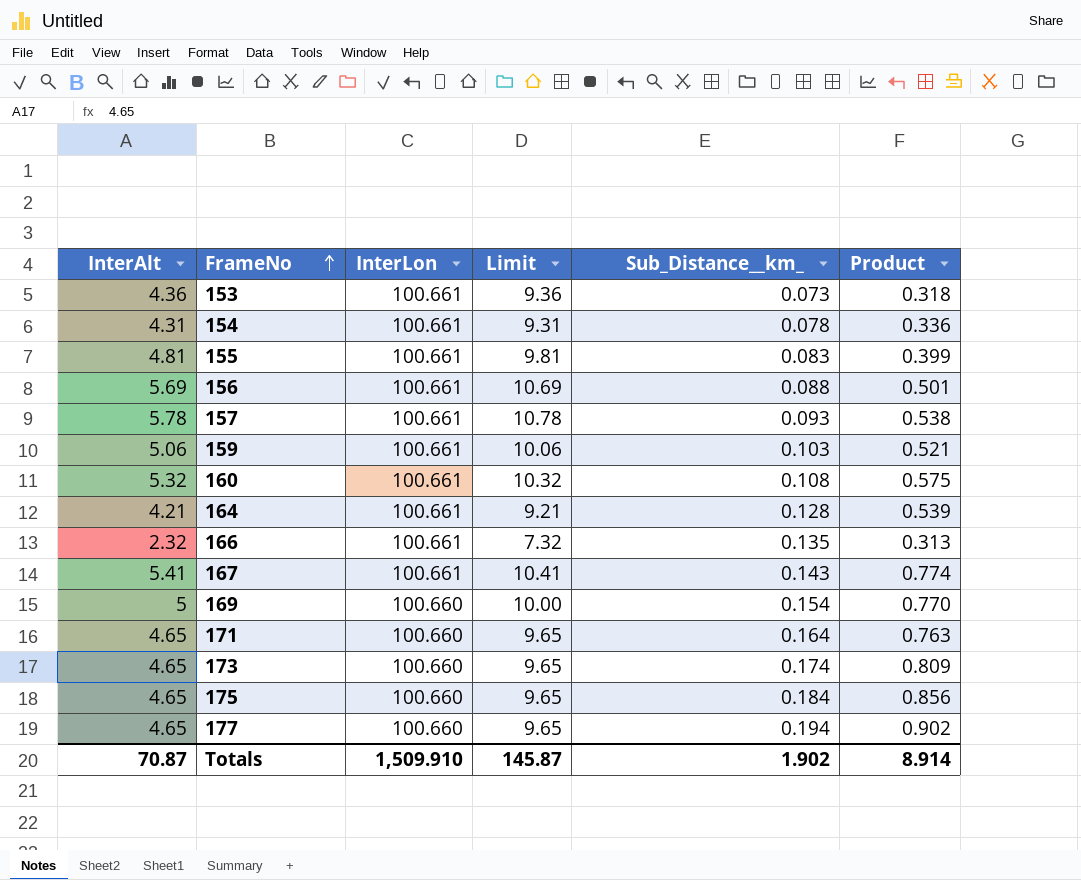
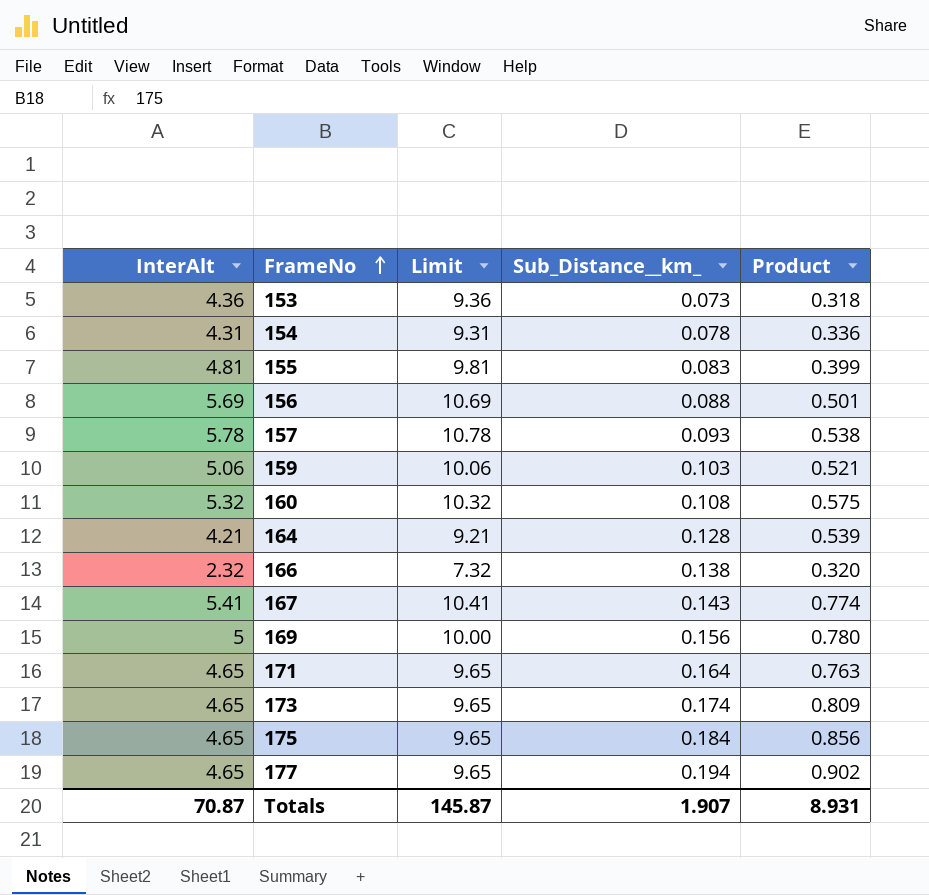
column InterLon | position: 3 -> none
166 | Sub_Distance__km_: 0.135 -> 0.138
166 | Product: 0.313 -> 0.320
169 | Sub_Distance__km_: 0.154 -> 0.156
169 | Product: 0.770 -> 0.780
Totals | Sub_Distance__km_: 1.902 -> 1.907
Totals | Product: 8.914 -> 8.931

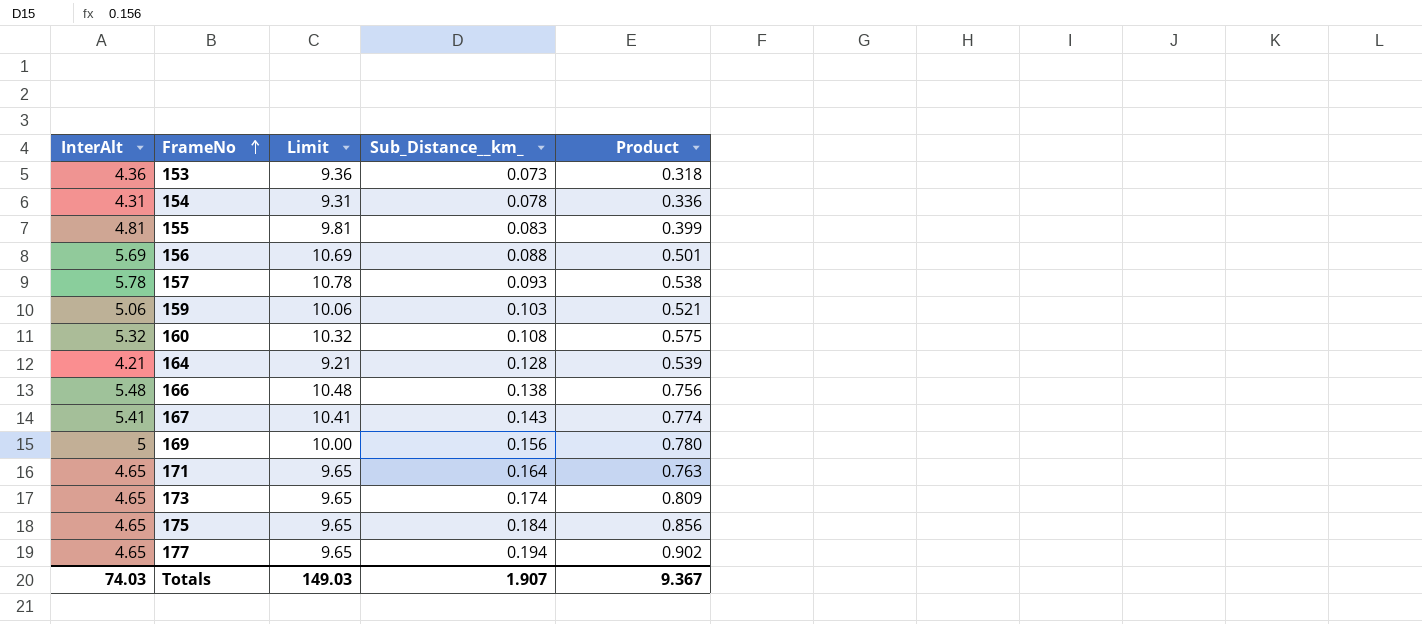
166 | InterAlt: 2.32 -> 5.48
166 | Limit: 7.32 -> 10.48
166 | Product: 0.320 -> 0.756
Totals | InterAlt: 70.87 -> 74.03
Totals | Limit: 145.87 -> 149.03
Totals | Product: 8.931 -> 9.367

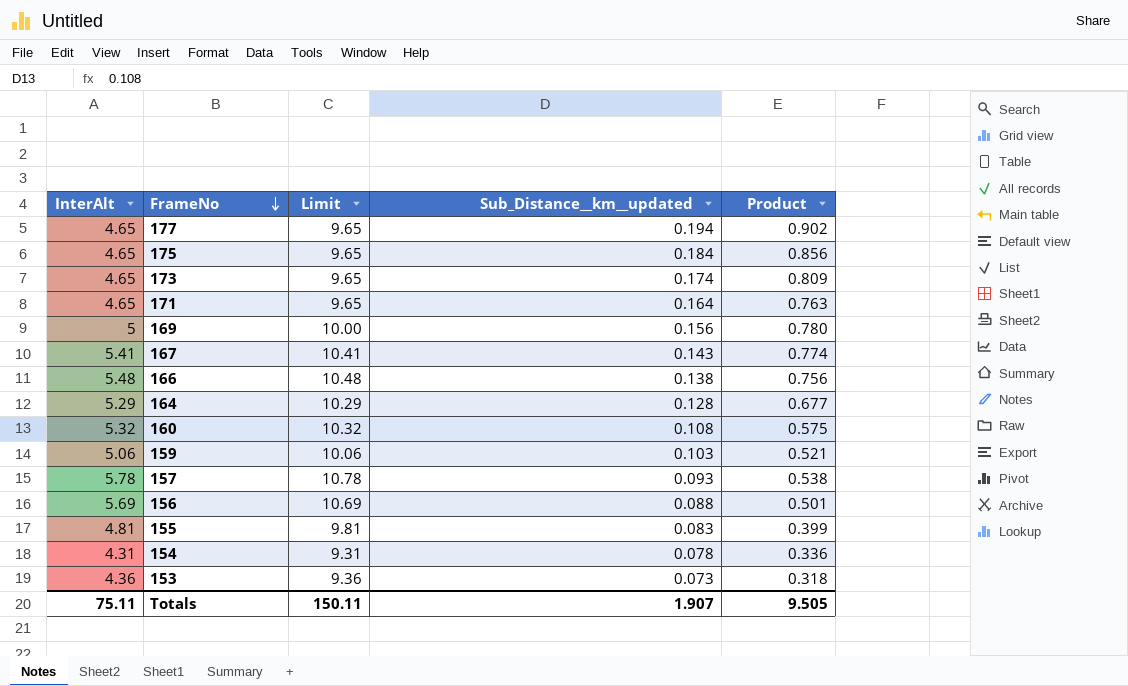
row order: FrameNo ascending -> FrameNo descending
column name: Sub_Distance__km_ -> Sub_Distance__km__updated
164 | InterAlt: 4.21 -> 5.29
164 | Limit: 9.21 -> 10.29
164 | Product: 0.539 -> 0.677
Totals | InterAlt: 74.03 -> 75.11
Totals | Limit: 149.03 -> 150.11
Totals | Product: 9.367 -> 9.505

